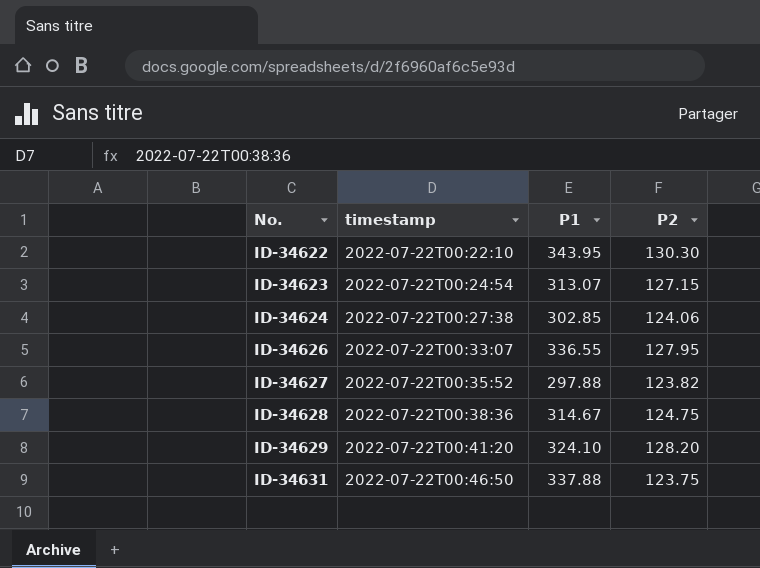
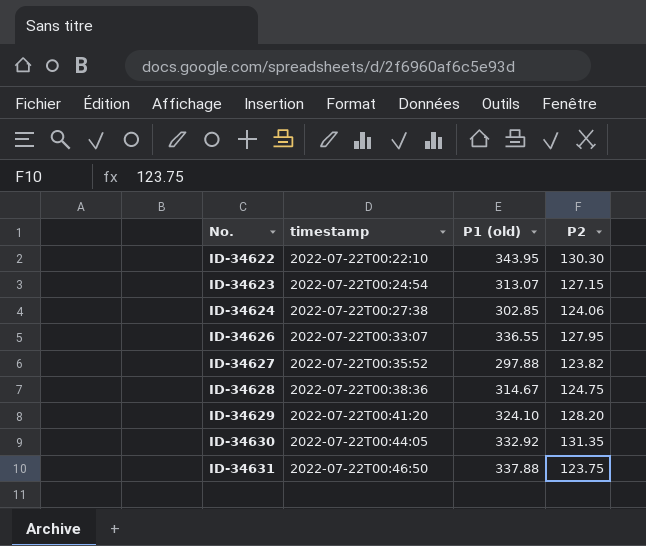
column name: P1 -> P1 (old)
row ID-34630: none -> 2022-07-22T00:44:05 | 332.92 | 131.35

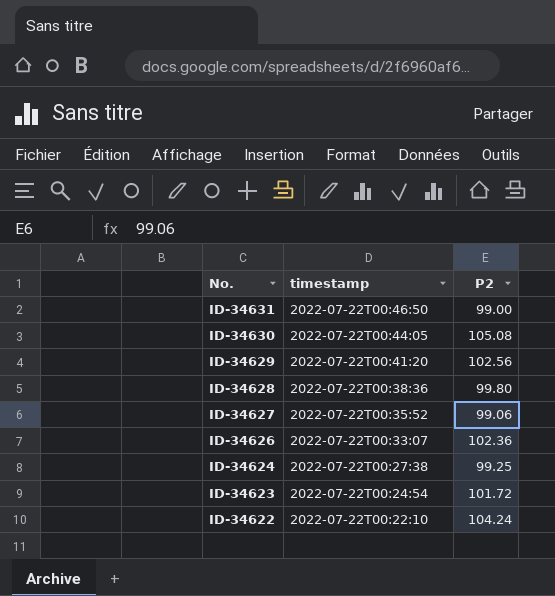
row order: No. ascending -> No. descending
column P1 (old) | position: 3 -> none
ID-34631 | P2: 123.75 -> 99.00
ID-34630 | P2: 131.35 -> 105.08
ID-34629 | P2: 128.20 -> 102.56
ID-34628 | P2: 124.75 -> 99.80
ID-34627 | P2: 123.82 -> 99.06
ID-34626 | P2: 127.95 -> 102.36
ID-34624 | P2: 124.06 -> 99.25
ID-34623 | P2: 127.15 -> 101.72
ID-34622 | P2: 130.30 -> 104.24

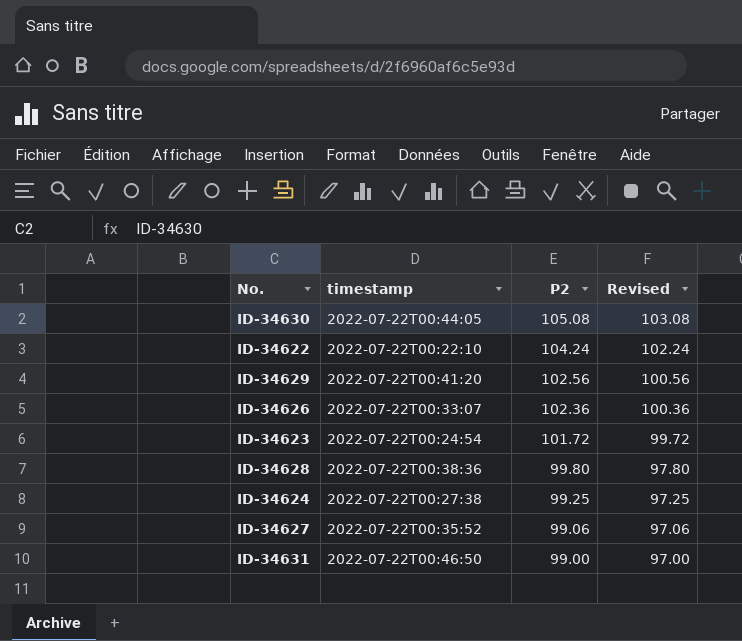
row order: No. descending -> P2 descending
column Revised | formula: none -> [P2] - 2

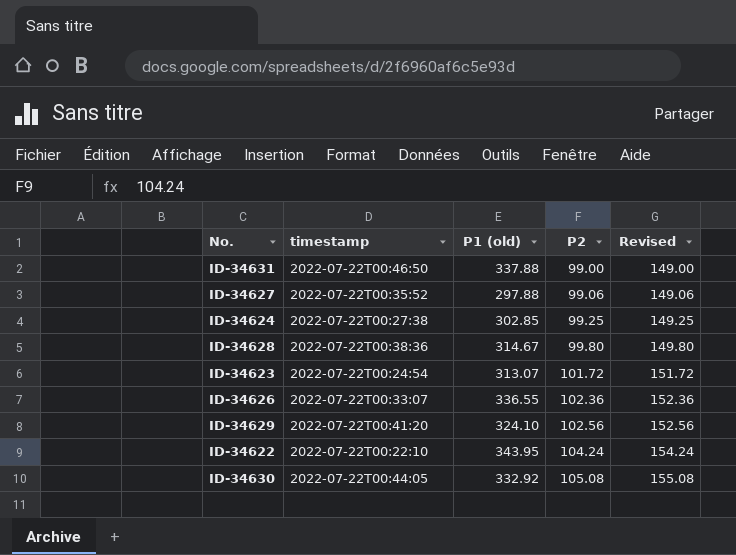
row order: P2 descending -> P2 ascending
column P1 (old) | position: none -> 3
column Revised | formula: [P2] - 2 -> [P2] + 50

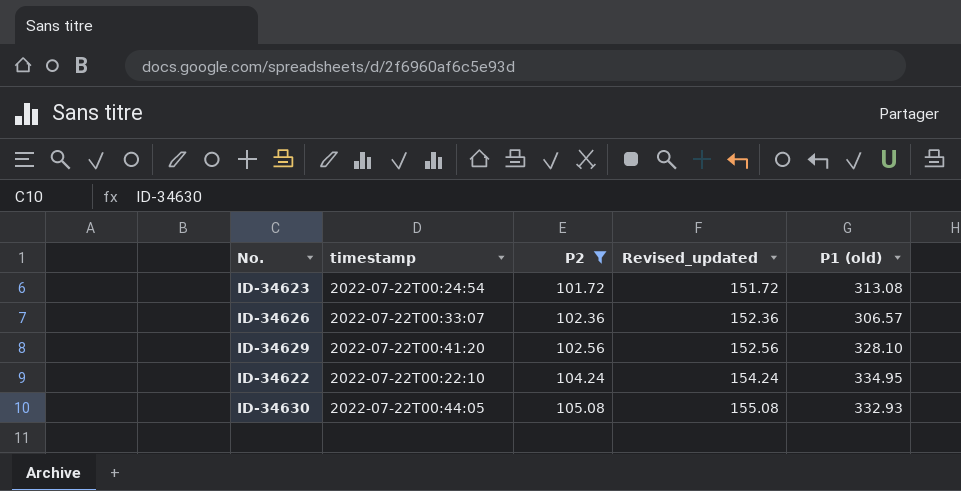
filter: none -> P2 >= 101.72
column name: Revised -> Revised_updated
column P1 (old) | position: 3 -> 5
ID-34623 | P1 (old): 313.07 -> 313.08
ID-34626 | P1 (old): 336.55 -> 306.57
ID-34629 | P1 (old): 324.10 -> 328.10
ID-34622 | P1 (old): 343.95 -> 334.95
ID-34630 | P1 (old): 332.92 -> 332.93

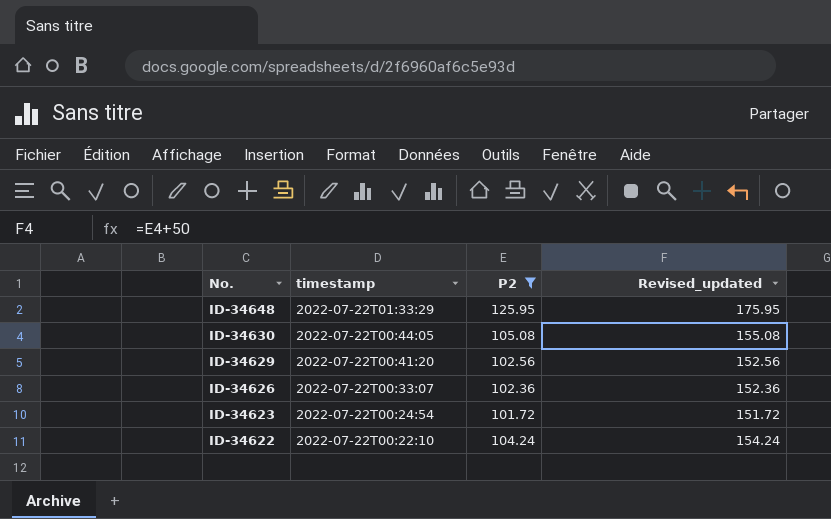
row order: P2 ascending -> No. descending
column P1 (old) | position: 5 -> none
row ID-34648: none -> 2022-07-22T01:33:29 | 125.95 | 175.95

